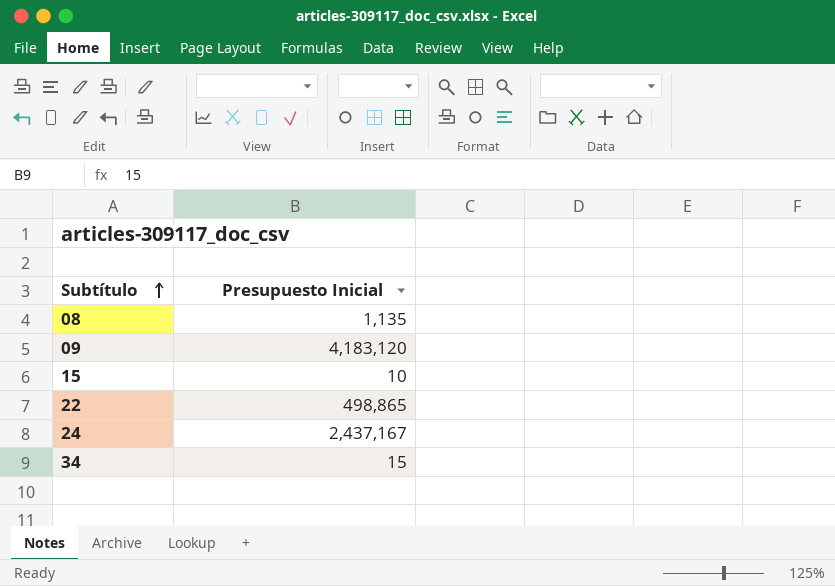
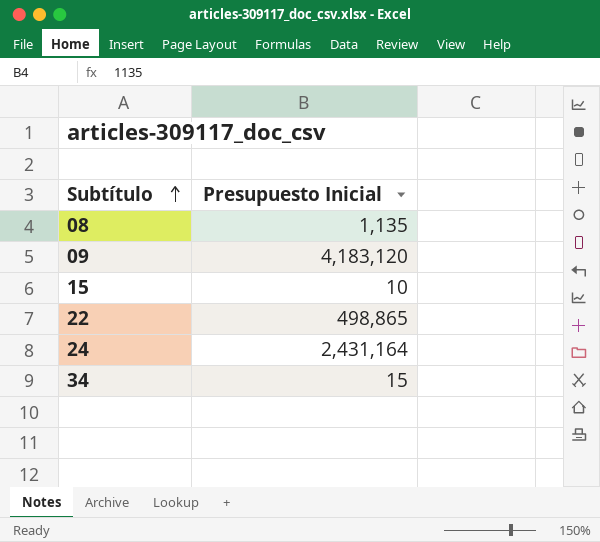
24 | Presupuesto Inicial: 2,437,167 -> 2,431,164

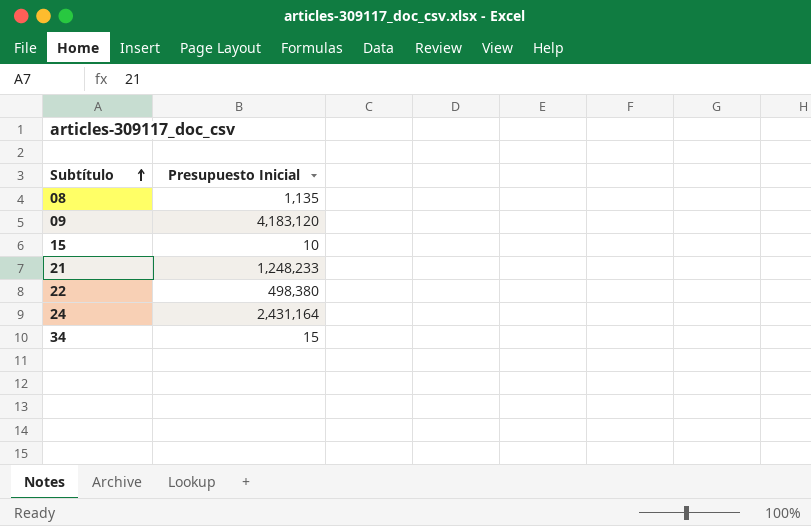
row 21: none -> 1,248,233
22 | Presupuesto Inicial: 498,865 -> 498,380

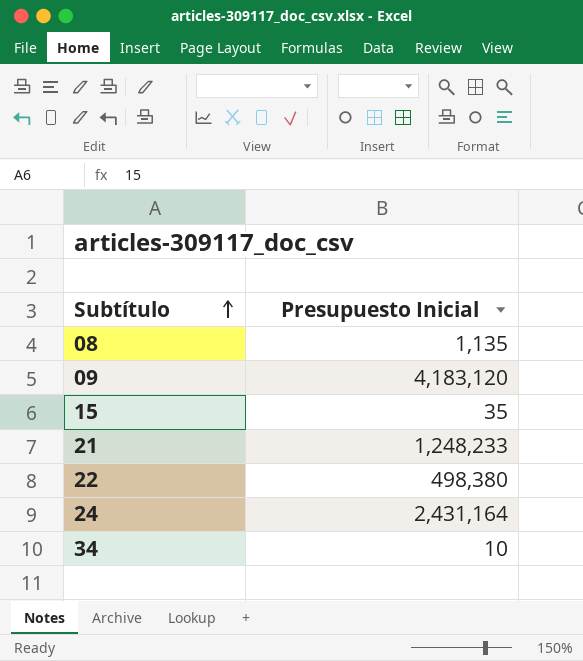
15 | Presupuesto Inicial: 10 -> 35
34 | Presupuesto Inicial: 15 -> 10

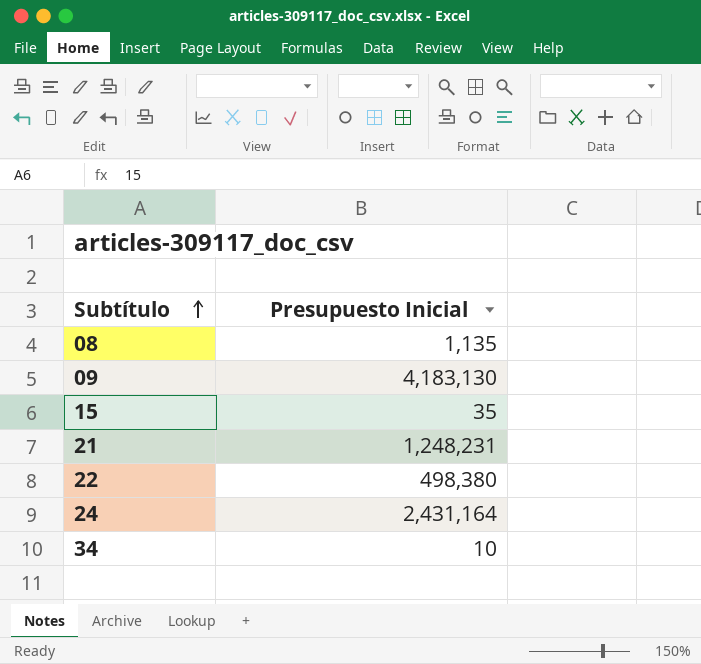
09 | Presupuesto Inicial: 4,183,120 -> 4,183,130
21 | Presupuesto Inicial: 1,248,233 -> 1,248,231

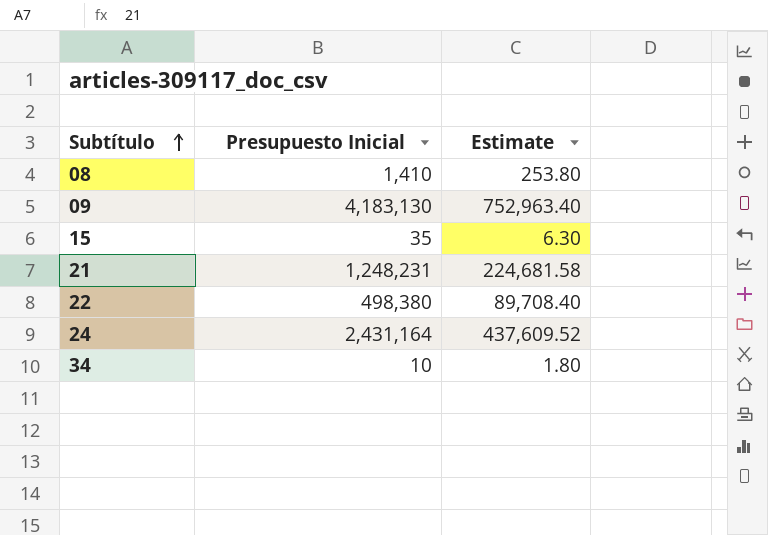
column Estimate | formula: none -> [Presupuesto Inicial] * 0.18
08 | Presupuesto Inicial: 1,135 -> 1,410

